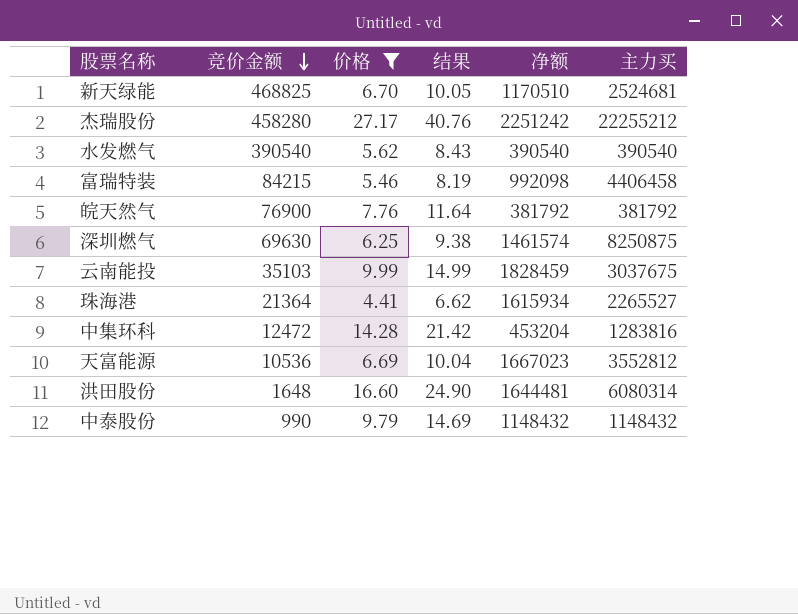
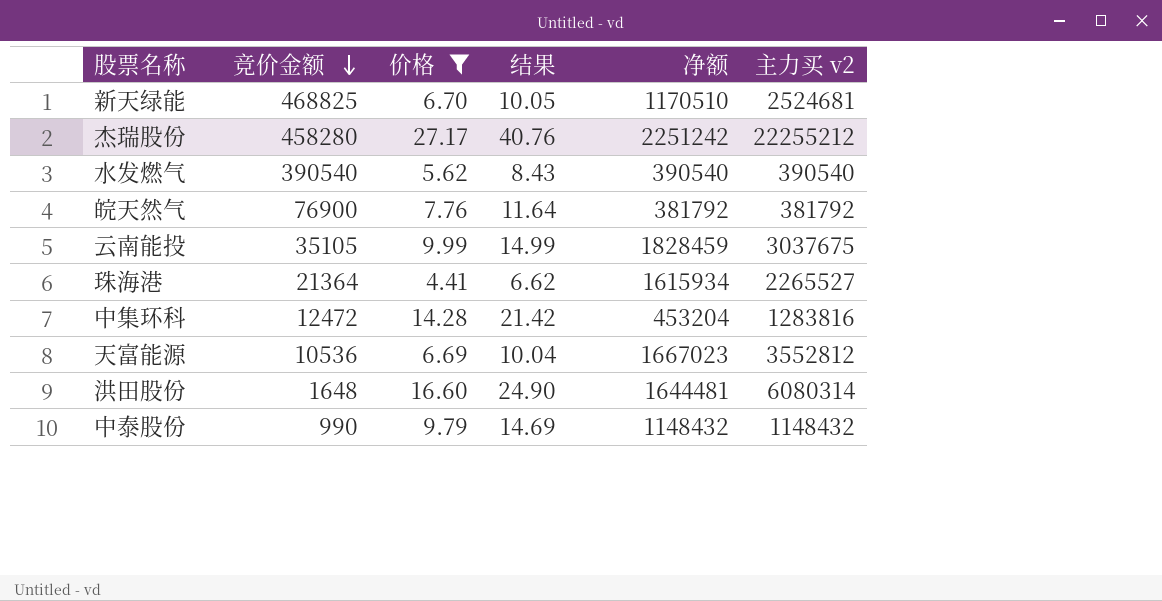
column name: 主力买 -> 主力买 v2
row 富瑞特装: 84215 | 5.46 | 8.19 | 992098 | 4406458 -> none
row 深圳燃气: 69630 | 6.25 | 9.38 | 1461574 | 8250875 -> none
云南能投 | 竞价金额: 35103 -> 35105

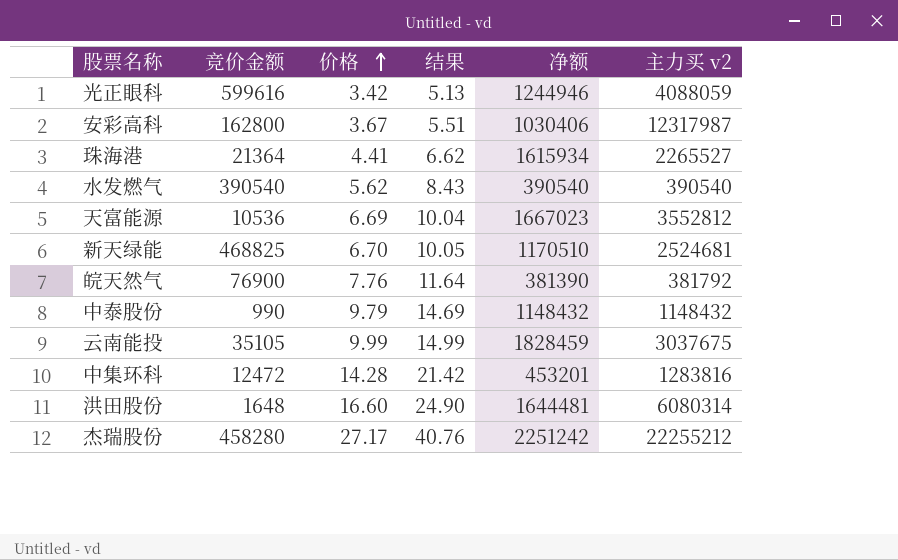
filter: 价格 >= 4.41 -> none
row order: 竞价金额 descending -> 价格 ascending
皖天然气 | 净额: 381792 -> 381390
中集环科 | 净额: 453204 -> 453201

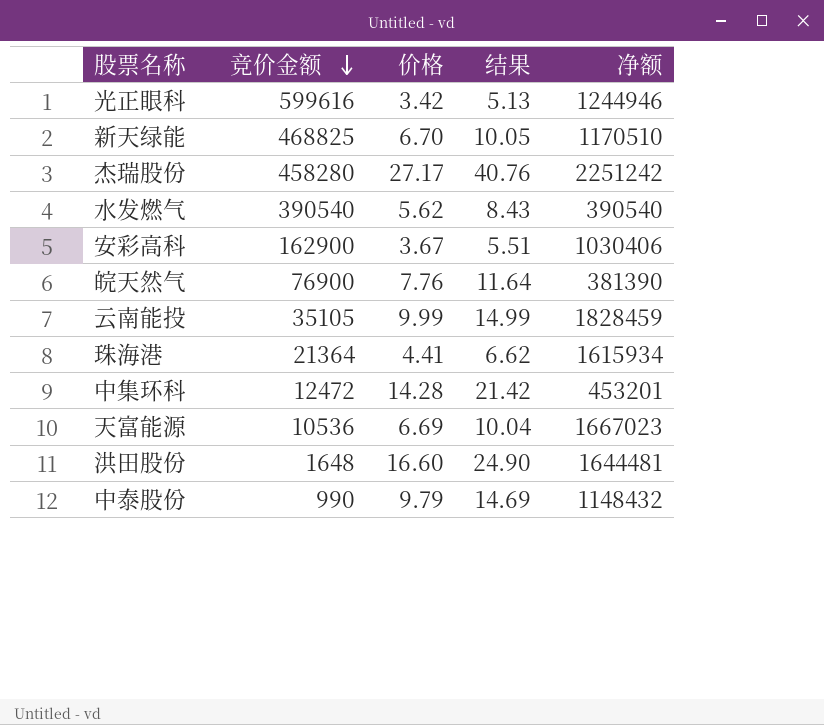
row order: 价格 ascending -> 竞价金额 descending
column 主力买 v2 | position: 6 -> none
安彩高科 | 竞价金额: 162800 -> 162900

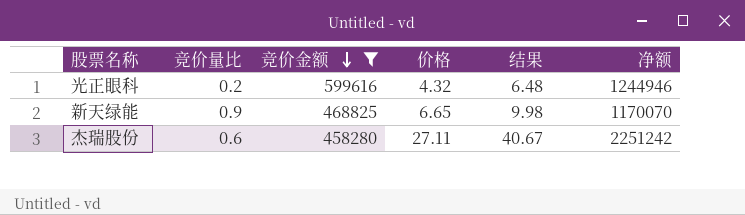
filter: none -> 竞价金额 >= 458280
column 竞价量比 | position: none -> 2
光正眼科 | 价格: 3.42 -> 4.32
光正眼科 | 结果: 5.13 -> 6.48
新天绿能 | 价格: 6.70 -> 6.65
新天绿能 | 结果: 10.05 -> 9.98
新天绿能 | 净额: 1170510 -> 1170070
杰瑞股份 | 价格: 27.17 -> 27.11
杰瑞股份 | 结果: 40.76 -> 40.67

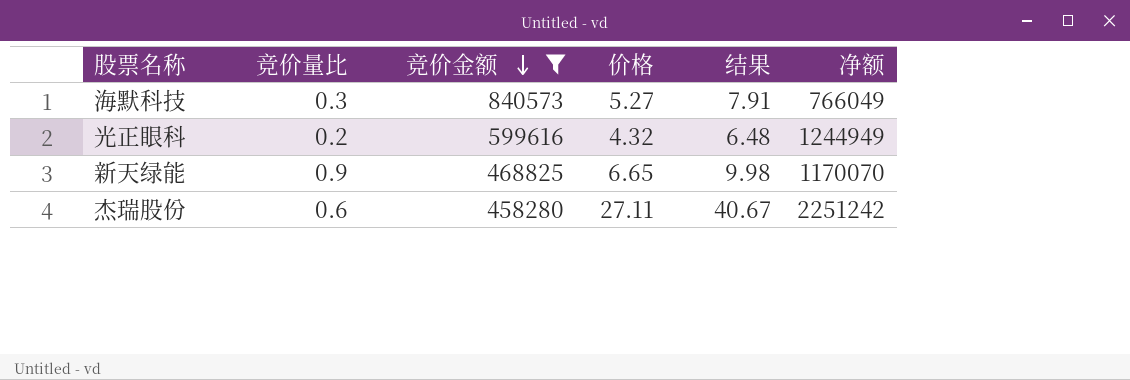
row 海默科技: none -> 0.3 | 840573 | 5.27 | 7.91 | 766049
光正眼科 | 净额: 1244946 -> 1244949

